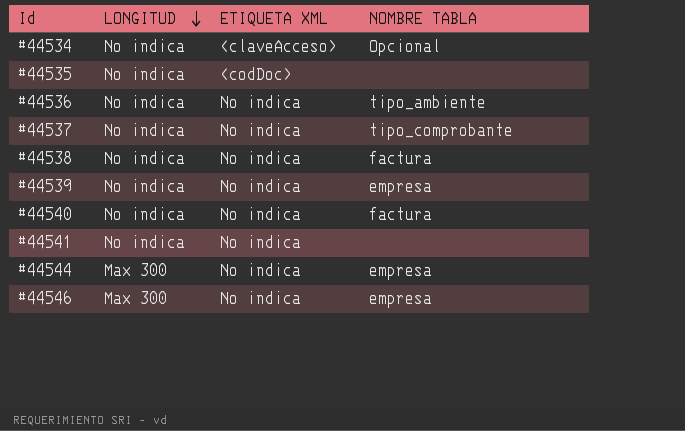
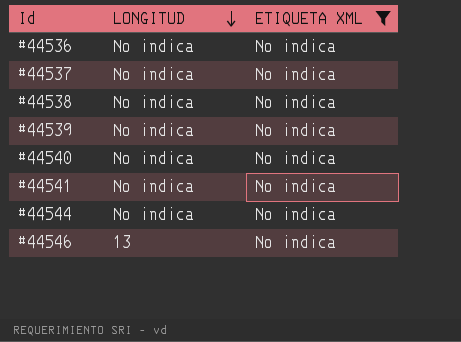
filter: none -> ETIQUETA XML = No indica
column NOMBRE TABLA | position: 4 -> none
#44544 | LONGITUD: Max 300 -> No indica
#44546 | LONGITUD: Max 300 -> 13

